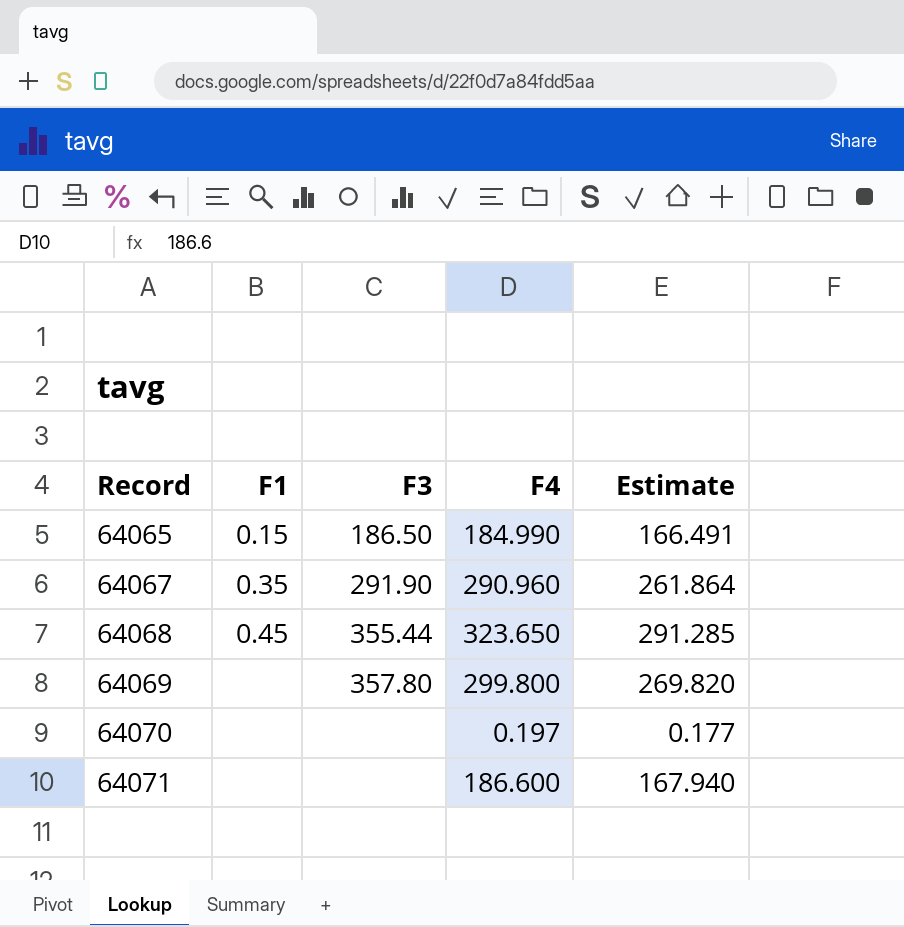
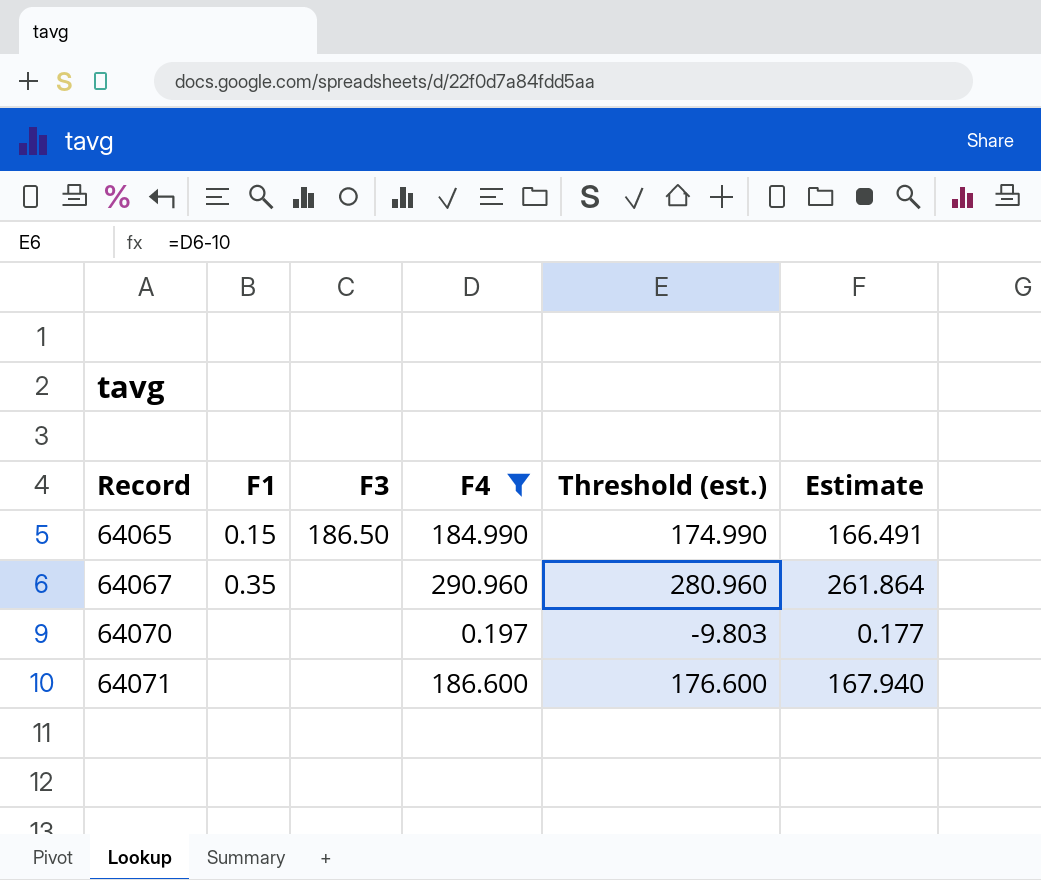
filter: none -> F4 <= 290.960
column Threshold (est.) | formula: none -> [F4] - 10
64067 | F3: 291.90 -> none

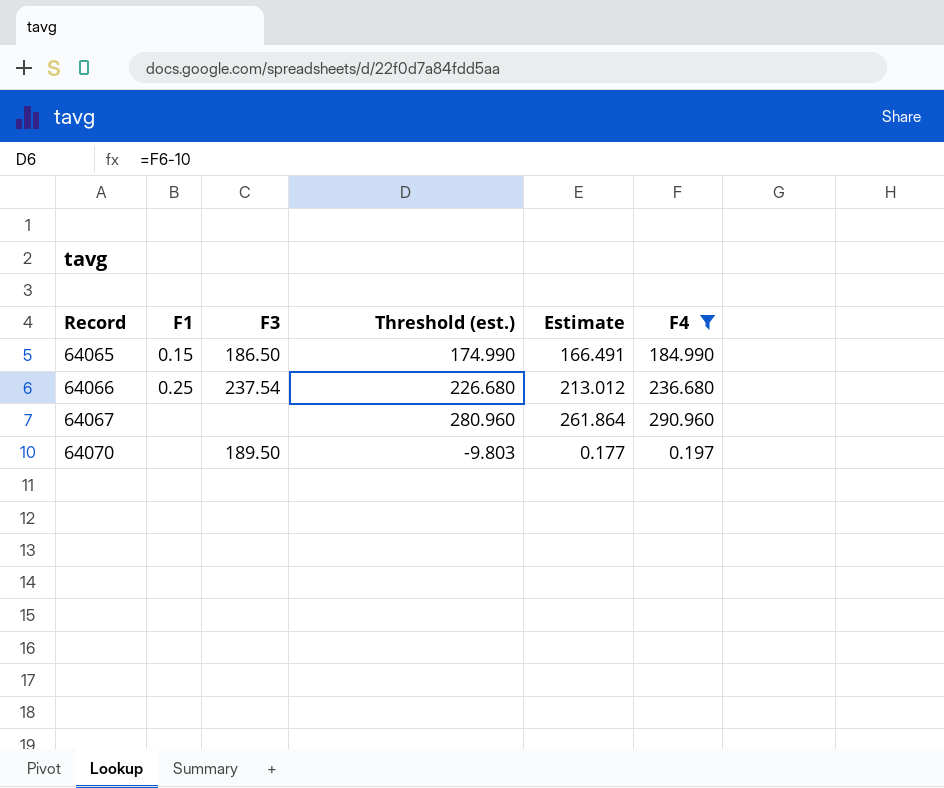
column F4 | position: 4 -> 6
row 64071: none | none | 186.600 | 176.600 | 167.940 -> none
row 64066: none -> 0.25 | 237.54 | 226.680 | 213.012 | 236.680
64067 | F1: 0.35 -> none
64070 | F3: none -> 189.50

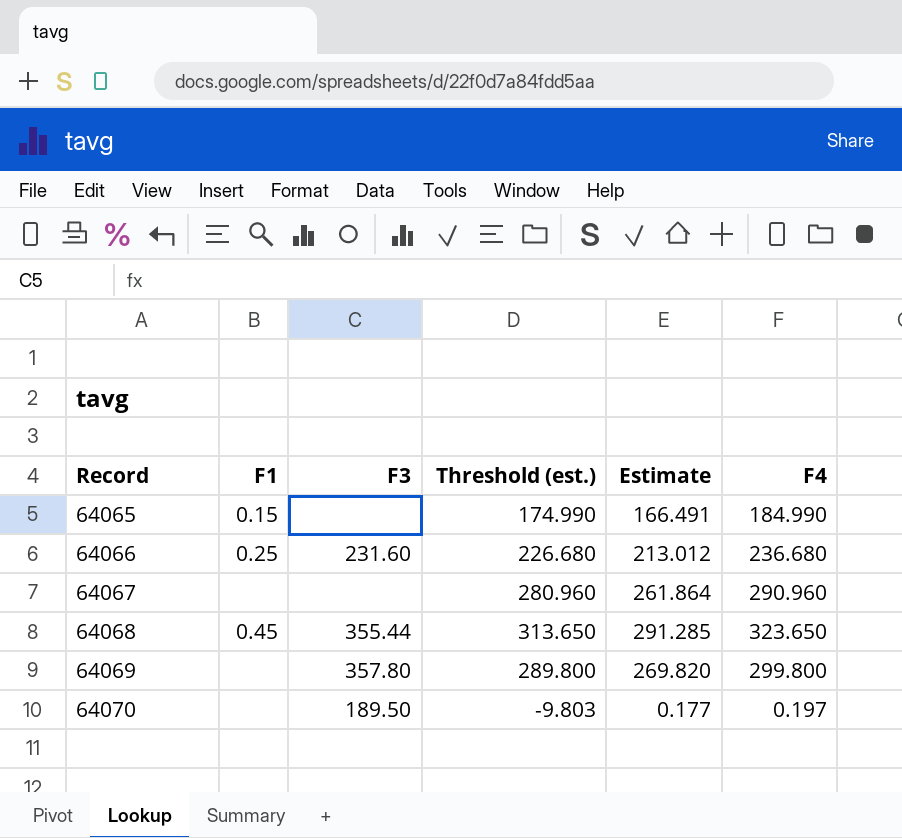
filter: F4 <= 290.960 -> none
64065 | F3: 186.50 -> none
64066 | F3: 237.54 -> 231.60

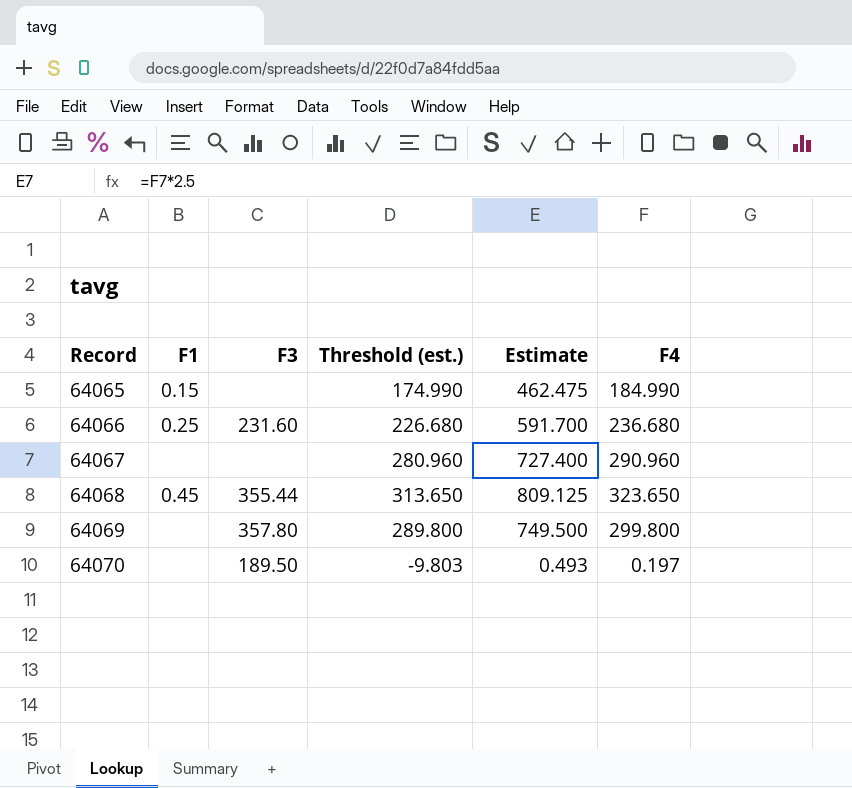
column Estimate | formula: [F4] * 0.9 -> [F4] * 2.5

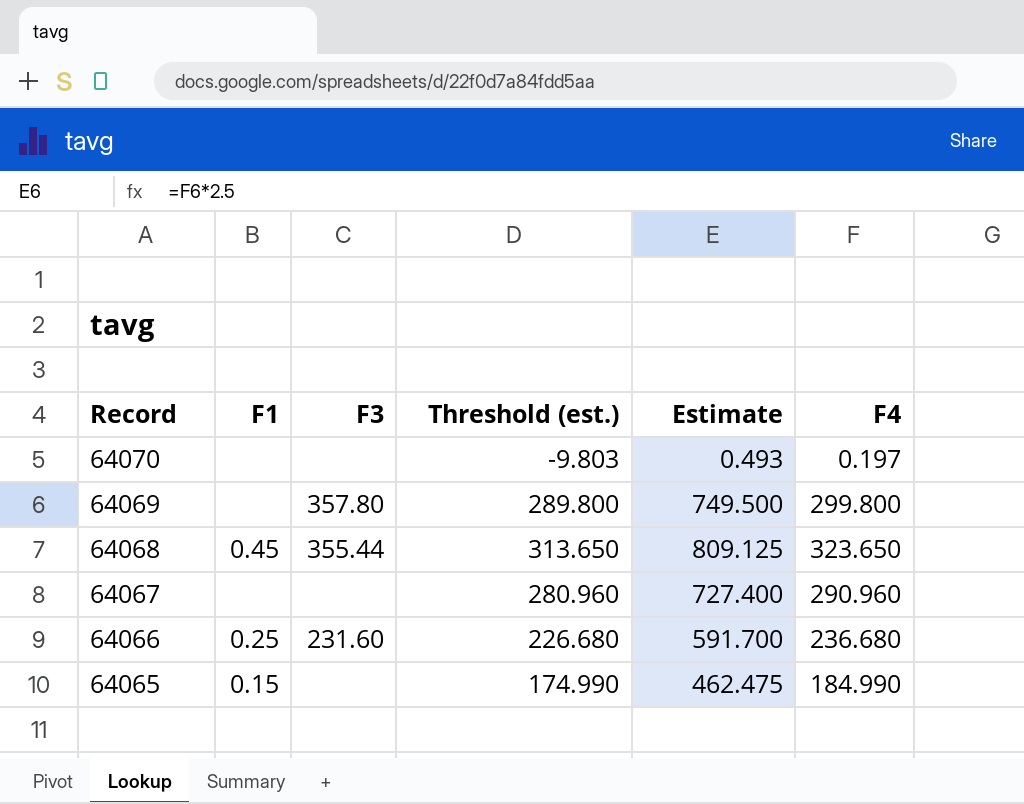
row order: Record ascending -> Record descending
64070 | F3: 189.50 -> none

